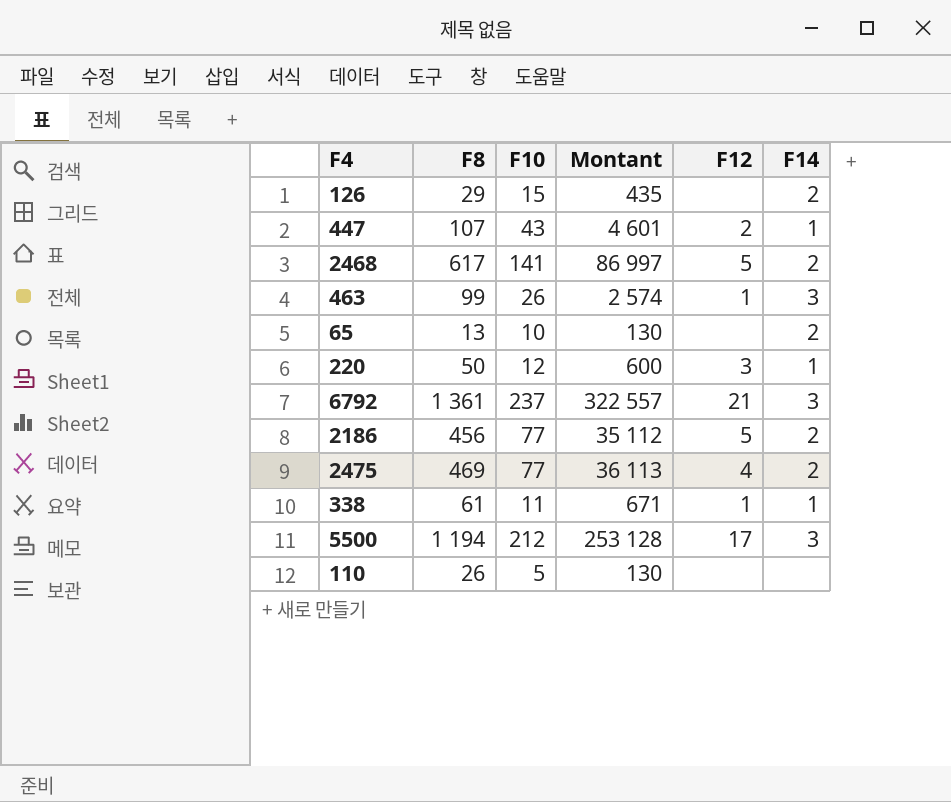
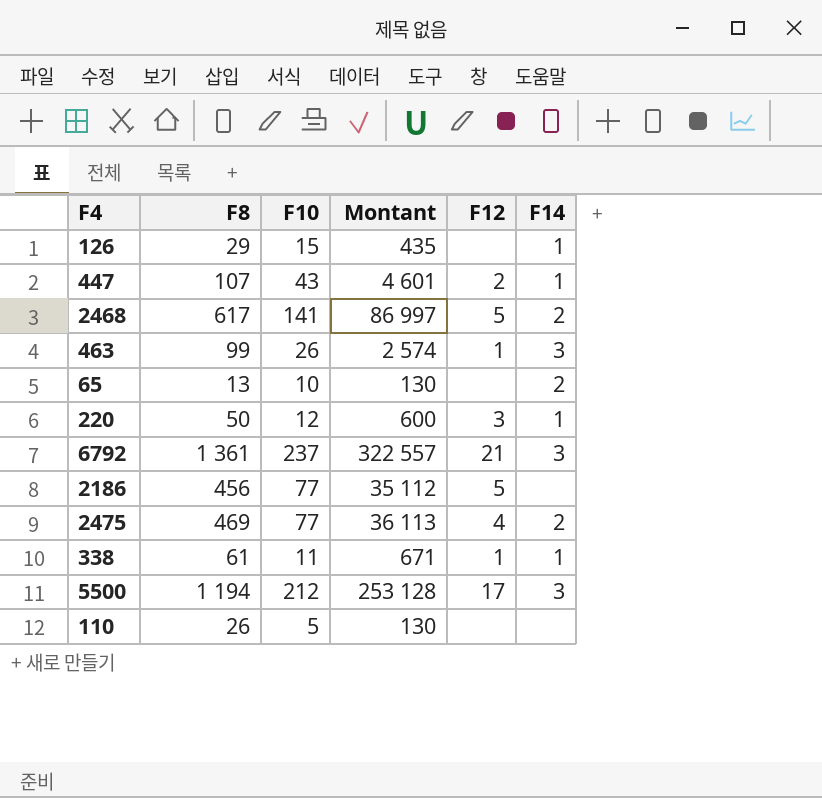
126 | F14: 2 -> 1
2186 | F14: 2 -> none

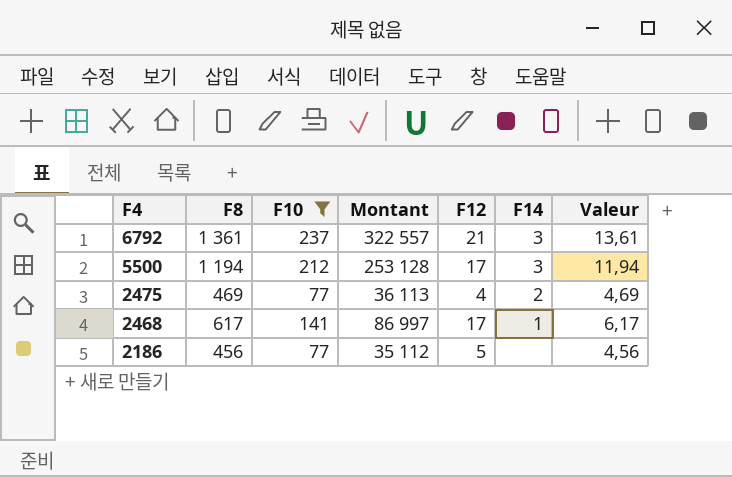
filter: none -> F10 >= 77
row order: none -> F4 descending
column Valeur | formula: none -> [F8] * 0,01
2468 | F12: 5 -> 17
2468 | F14: 2 -> 1

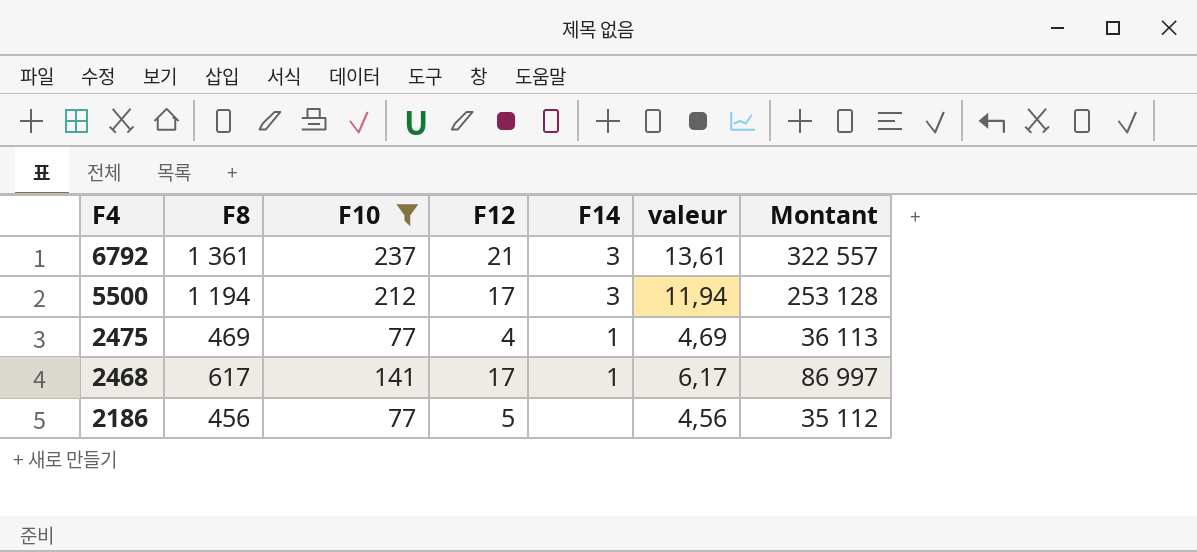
column name: Valeur -> valeur
column Montant | position: 4 -> 7
2475 | F14: 2 -> 1

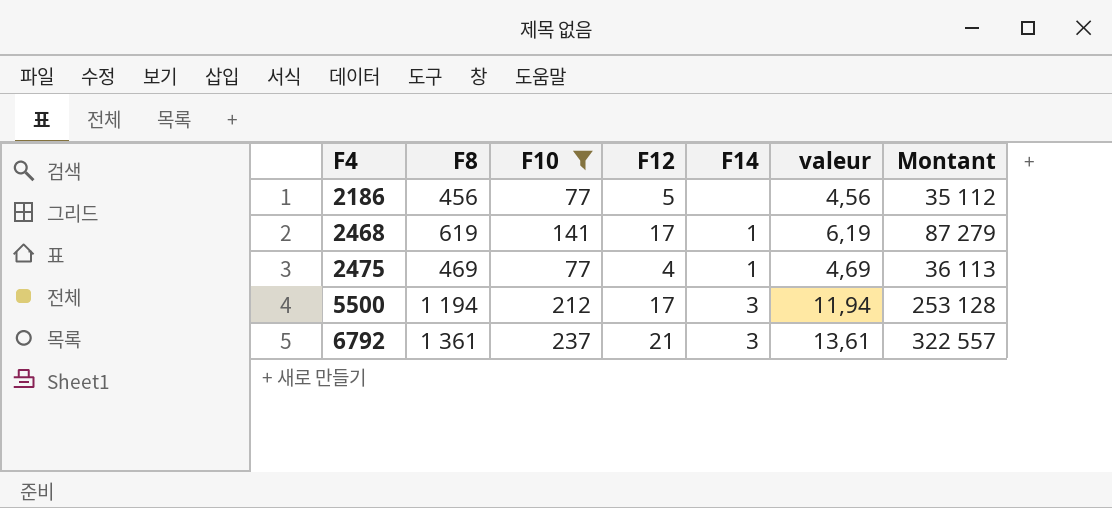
row order: F4 descending -> F4 ascending
2468 | F8: 617 -> 619
2468 | valeur: 6,17 -> 6,19
2468 | Montant: 86 997 -> 87 279

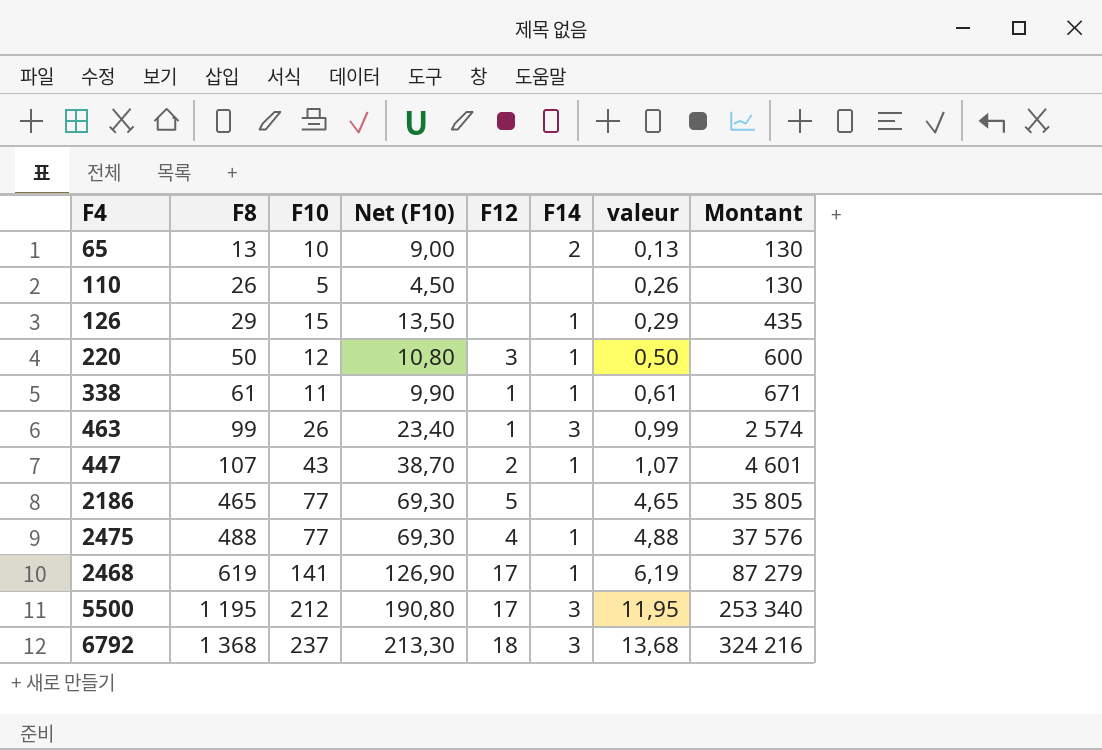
filter: F10 >= 77 -> none
row order: F4 ascending -> F8 ascending
column Net (F10) | formula: none -> [F10] * 0,9
2186 | F8: 456 -> 465
2186 | valeur: 4,56 -> 4,65
2186 | Montant: 35 112 -> 35 805
2475 | F8: 469 -> 488
2475 | valeur: 4,69 -> 4,88
2475 | Montant: 36 113 -> 37 576
5500 | F8: 1 194 -> 1 195
5500 | valeur: 11,94 -> 11,95
5500 | Montant: 253 128 -> 253 340
6792 | F8: 1 361 -> 1 368
6792 | F12: 21 -> 18
6792 | valeur: 13,61 -> 13,68
6792 | Montant: 322 557 -> 324 216

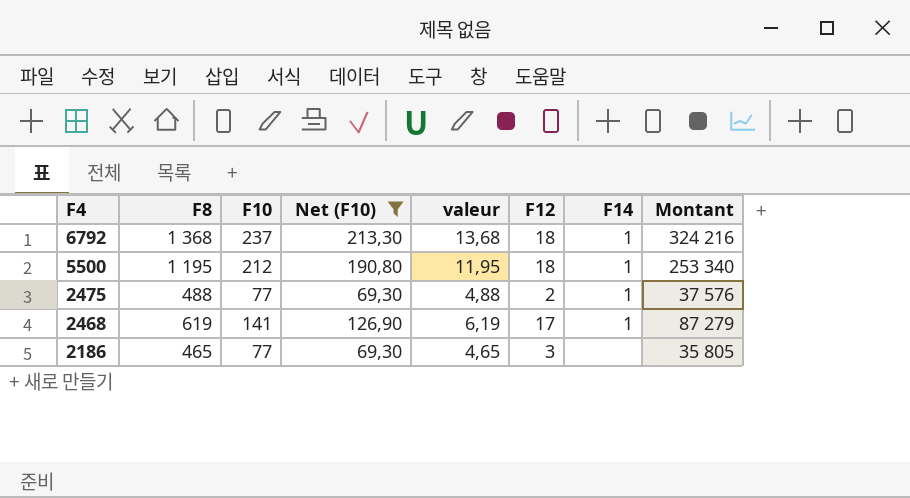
filter: none -> Net (F10) >= 69,30
row order: F8 ascending -> F4 descending
column valeur | position: 7 -> 5
6792 | F14: 3 -> 1
5500 | F12: 17 -> 18
5500 | F14: 3 -> 1
2475 | F12: 4 -> 2
2186 | F12: 5 -> 3

